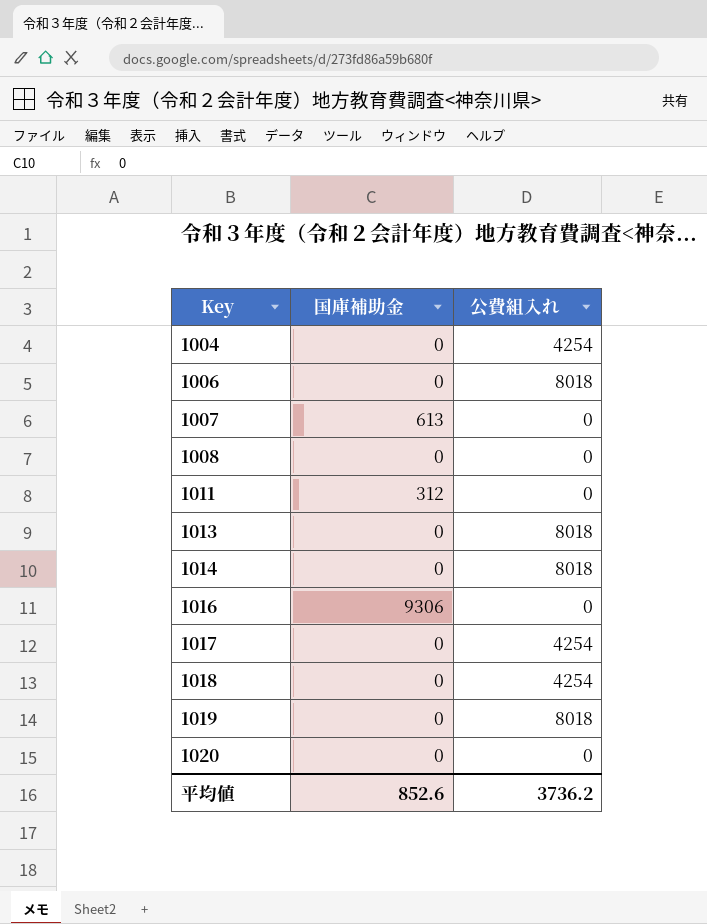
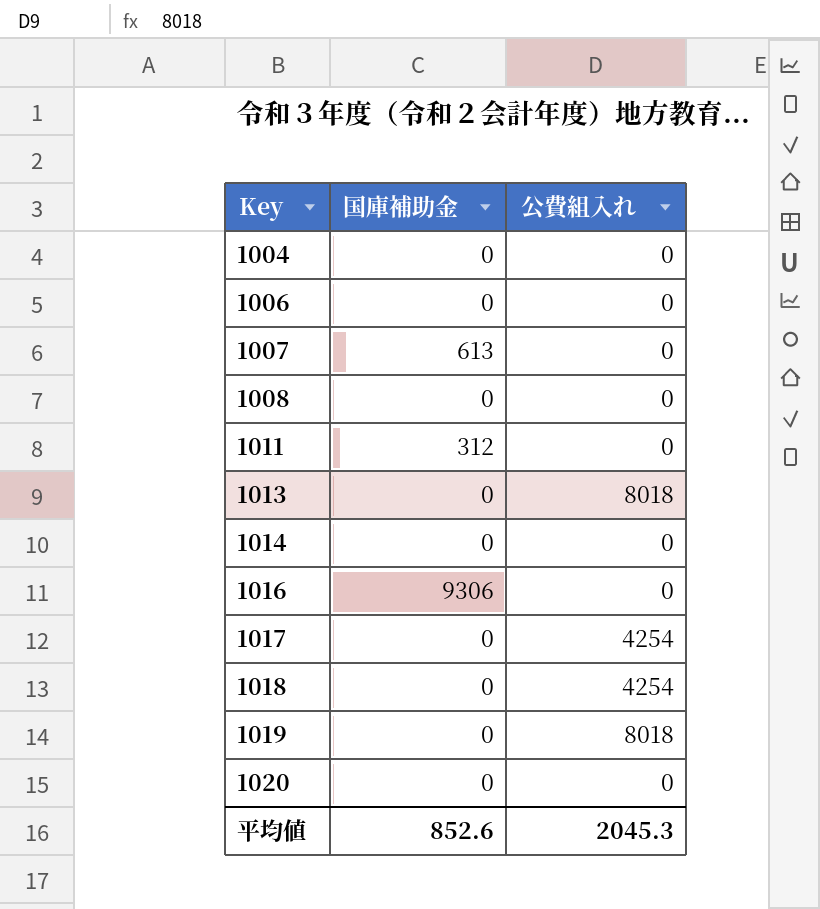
1004 | 公費組入れ: 4254 -> 0
1006 | 公費組入れ: 8018 -> 0
1014 | 公費組入れ: 8018 -> 0
平均値 | 公費組入れ: 3736.2 -> 2045.3

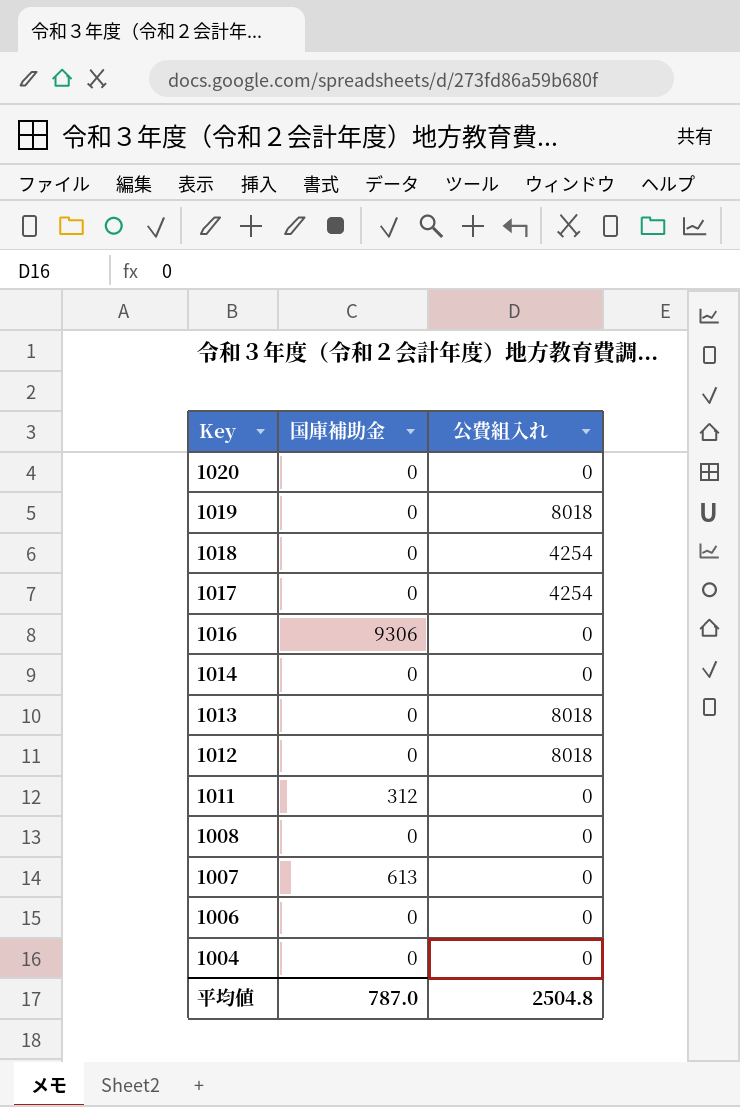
row order: Key ascending -> Key descending
row 1012: none -> 0 | 8018
平均値 | 国庫補助金: 852.6 -> 787.0
平均値 | 公費組入れ: 2045.3 -> 2504.8

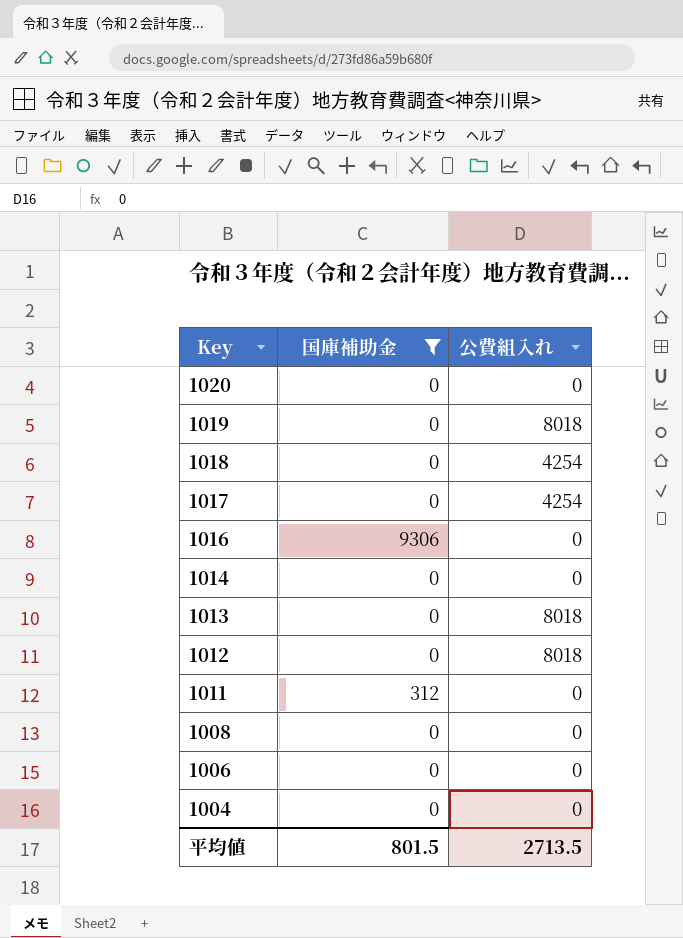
filter: none -> 国庫補助金 != 613
平均値 | 国庫補助金: 787.0 -> 801.5
平均値 | 公費組入れ: 2504.8 -> 2713.5

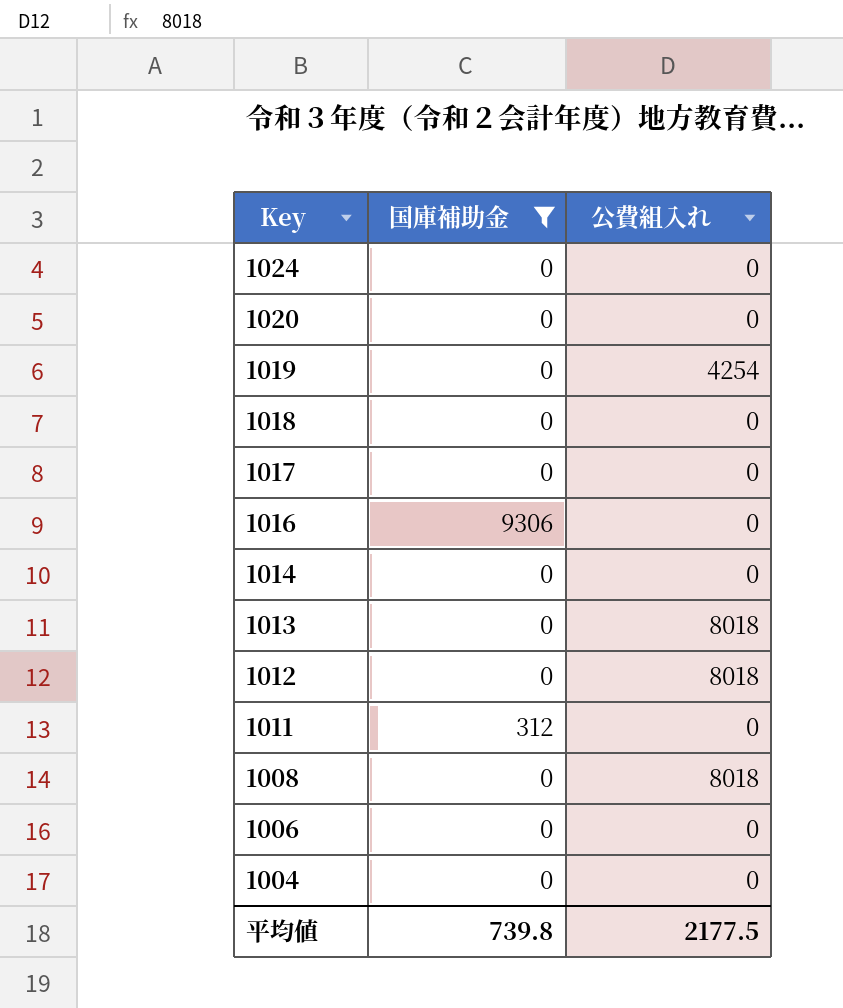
row 1024: none -> 0 | 0
1019 | 公費組入れ: 8018 -> 4254
1018 | 公費組入れ: 4254 -> 0
1017 | 公費組入れ: 4254 -> 0
1008 | 公費組入れ: 0 -> 8018
平均値 | 国庫補助金: 801.5 -> 739.8
平均値 | 公費組入れ: 2713.5 -> 2177.5

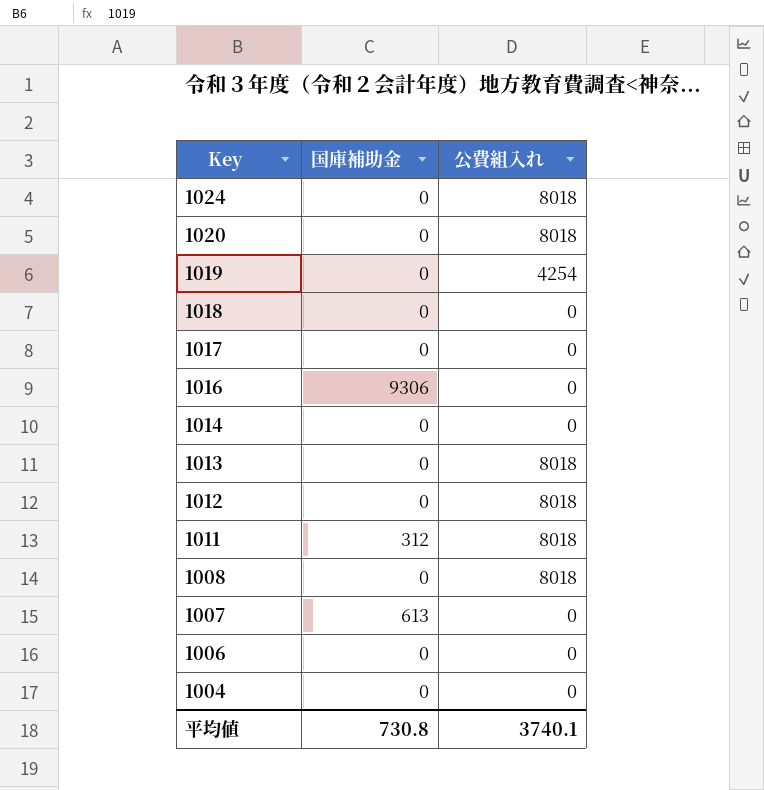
filter: 国庫補助金 != 613 -> none
1024 | 公費組入れ: 0 -> 8018
1020 | 公費組入れ: 0 -> 8018
1011 | 公費組入れ: 0 -> 8018
平均値 | 国庫補助金: 739.8 -> 730.8
平均値 | 公費組入れ: 2177.5 -> 3740.1

